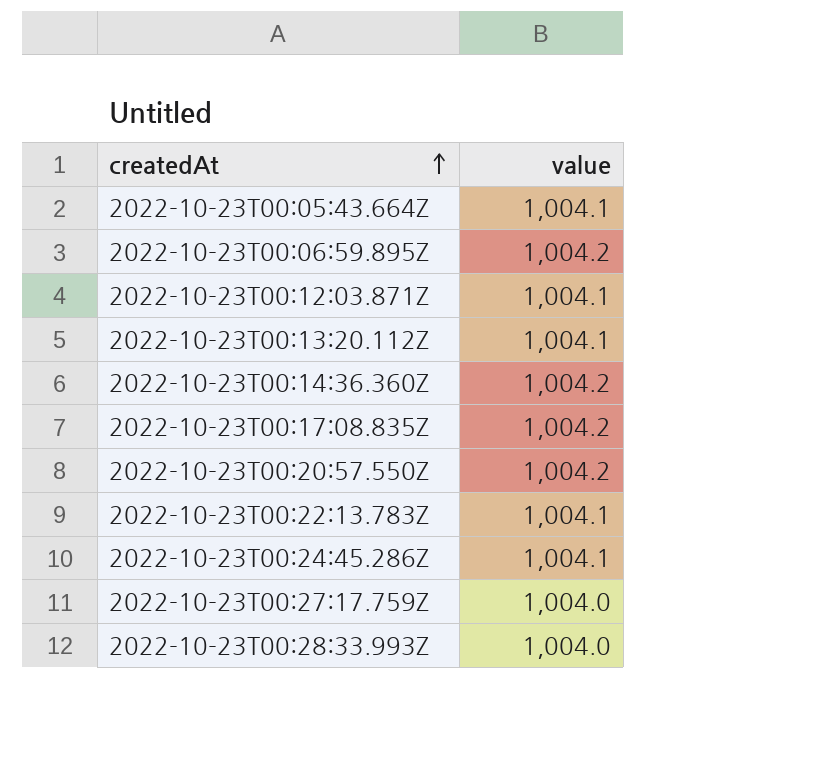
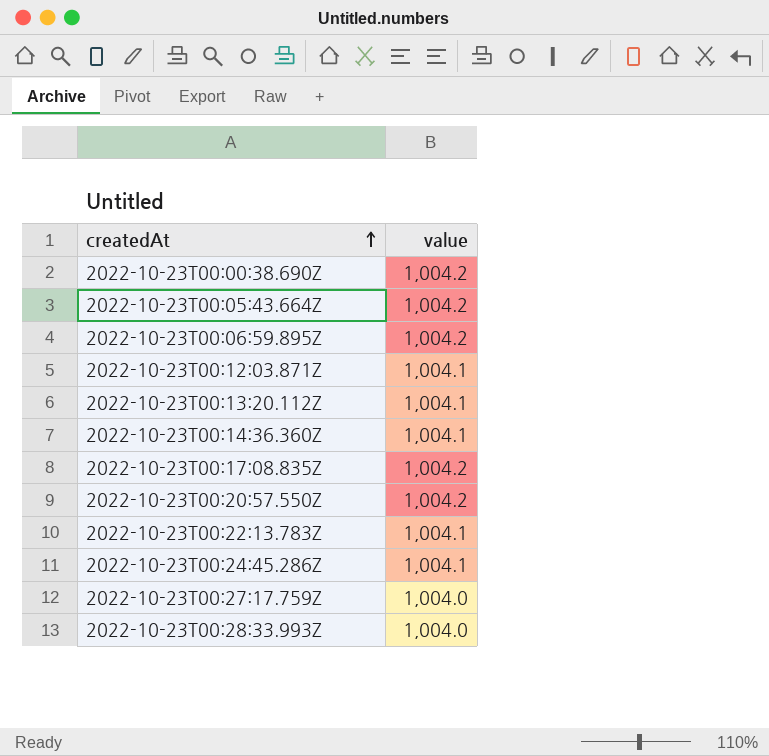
row 2022-10-23T00:00:38.690Z: none -> 1,004.2
2022-10-23T00:05:43.664Z | value: 1,004.1 -> 1,004.2
2022-10-23T00:14:36.360Z | value: 1,004.2 -> 1,004.1

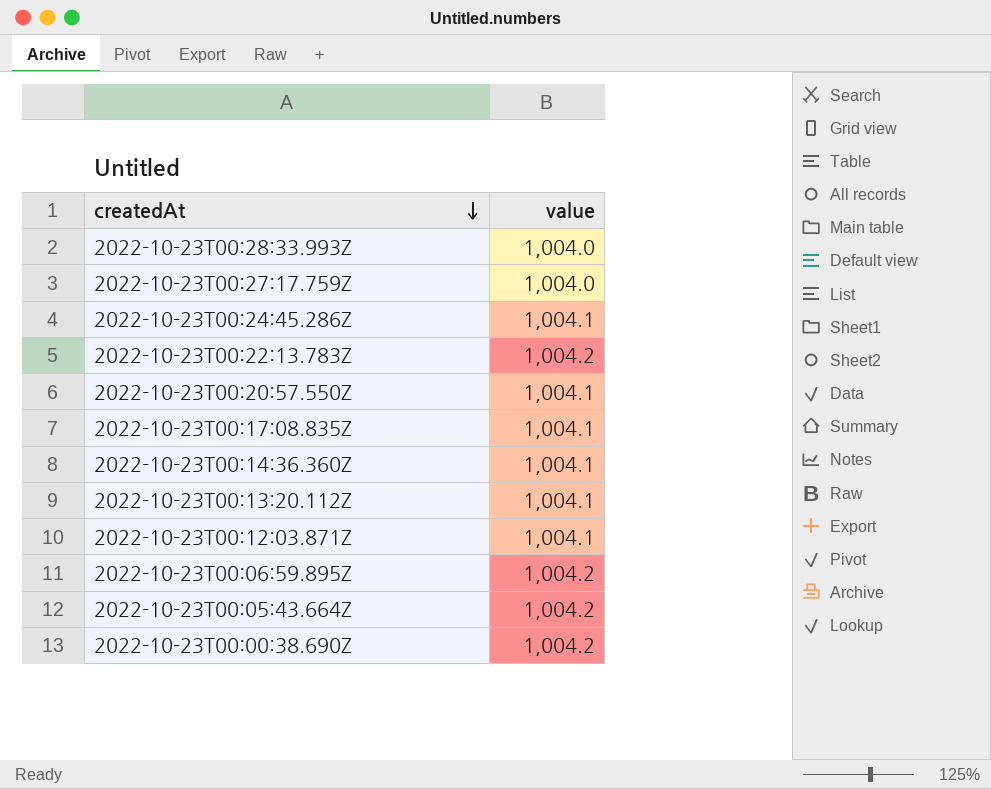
row order: createdAt ascending -> createdAt descending
2022-10-23T00:22:13.783Z | value: 1,004.1 -> 1,004.2
2022-10-23T00:20:57.550Z | value: 1,004.2 -> 1,004.1
2022-10-23T00:17:08.835Z | value: 1,004.2 -> 1,004.1

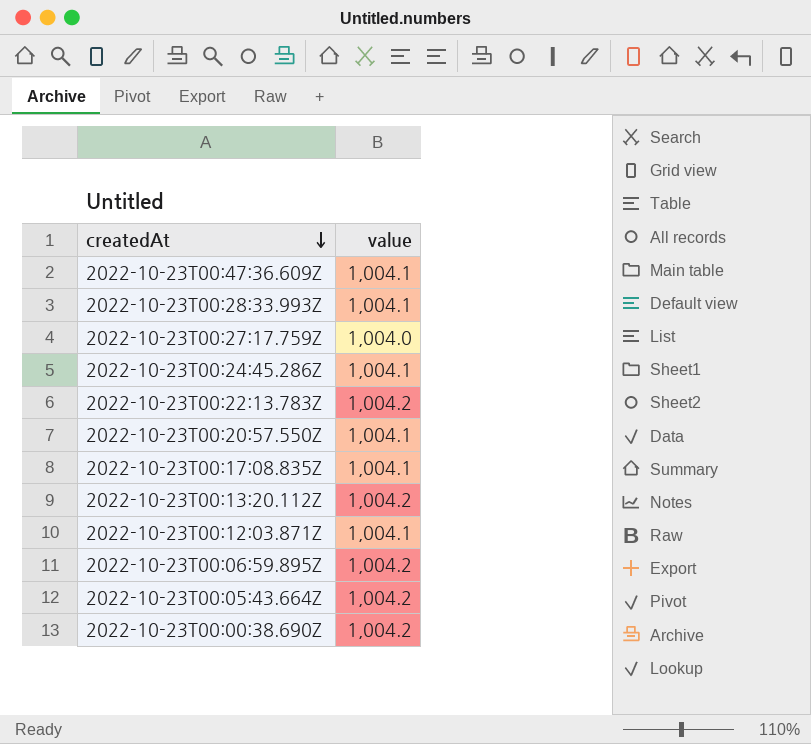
row 2022-10-23T00:14:36.360Z: 1,004.1 -> none
row 2022-10-23T00:47:36.609Z: none -> 1,004.1
2022-10-23T00:28:33.993Z | value: 1,004.0 -> 1,004.1
2022-10-23T00:13:20.112Z | value: 1,004.1 -> 1,004.2

